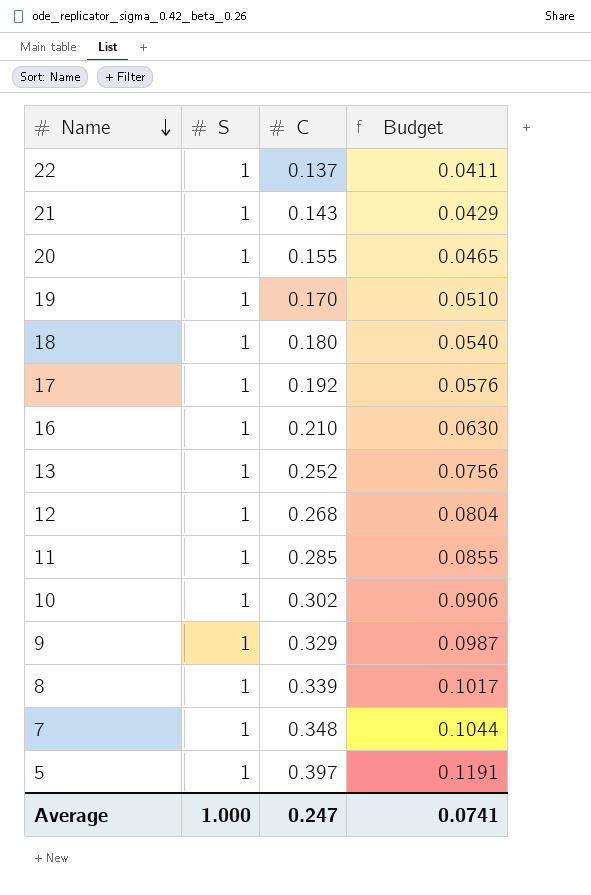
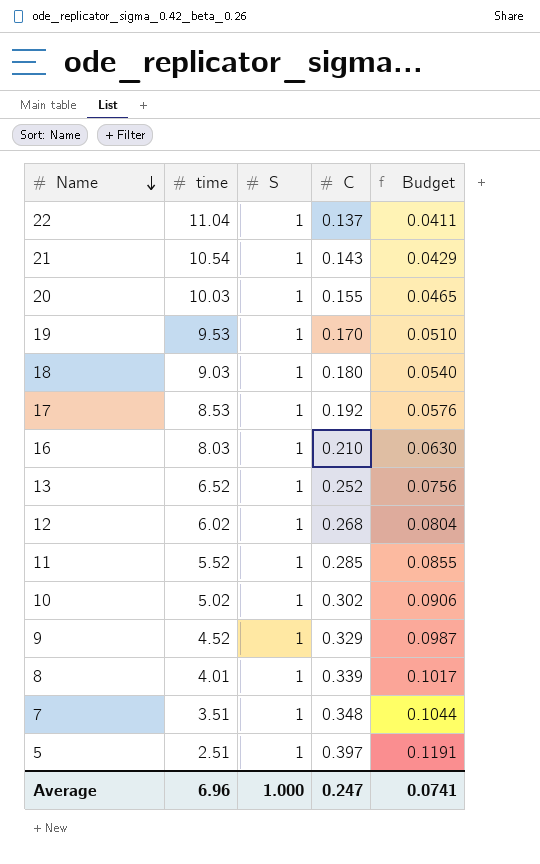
column time | position: none -> 2

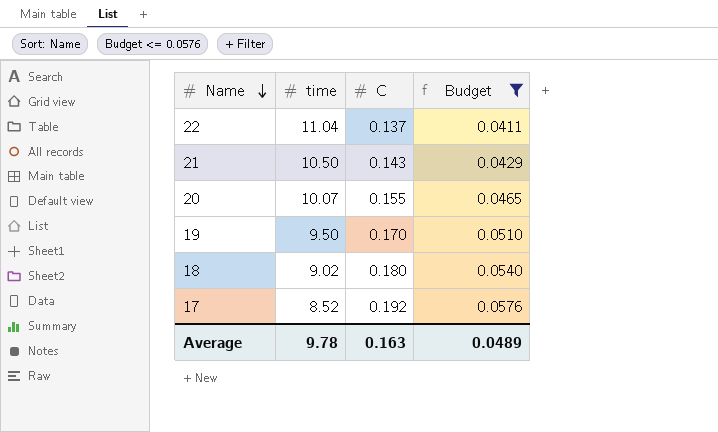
filter: none -> Budget <= 0.0576
column S | position: 3 -> none
21 | time: 10.54 -> 10.50
20 | time: 10.03 -> 10.07
19 | time: 9.53 -> 9.50
18 | time: 9.03 -> 9.02
17 | time: 8.53 -> 8.52
Average | time: 6.96 -> 9.78
Average | C: 0.247 -> 0.163
Average | Budget: 0.0741 -> 0.0489

